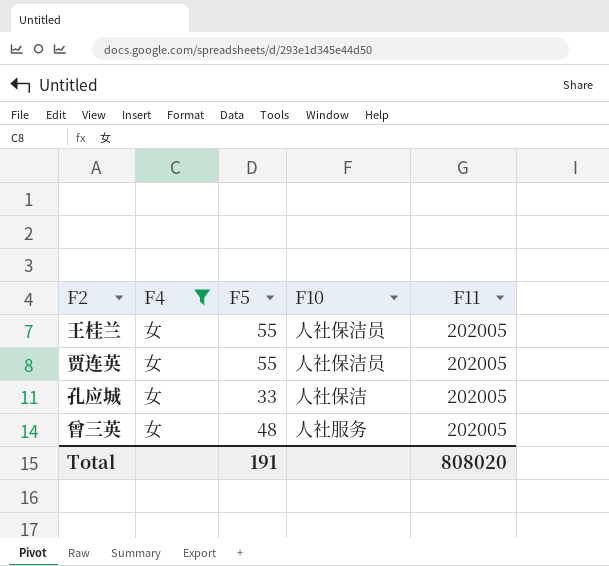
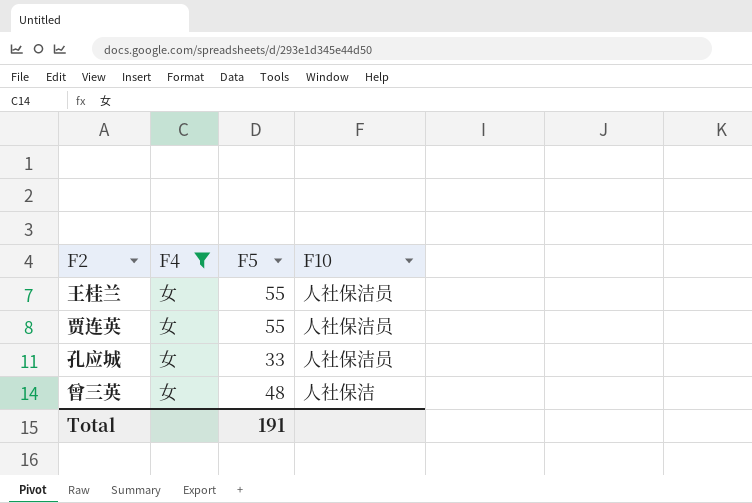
column F11 | position: 5 -> none
孔应城 | F10: 人社保洁 -> 人社保洁员
曾三英 | F10: 人社服务 -> 人社保洁

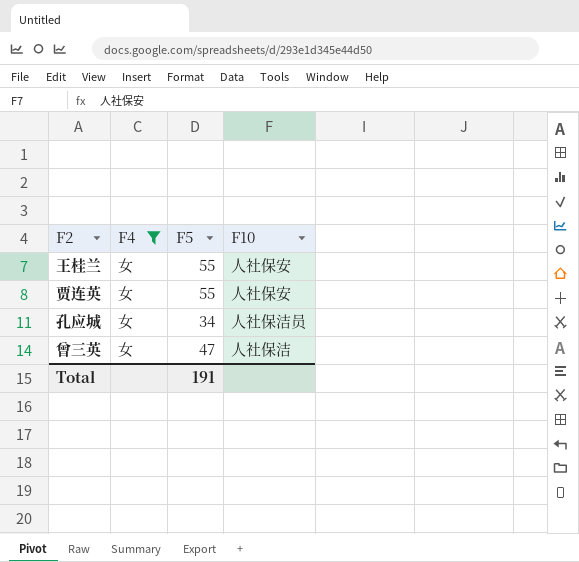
王桂兰 | F10: 人社保洁员 -> 人社保安
贾连英 | F10: 人社保洁员 -> 人社保安
孔应城 | F5: 33 -> 34
曾三英 | F5: 48 -> 47

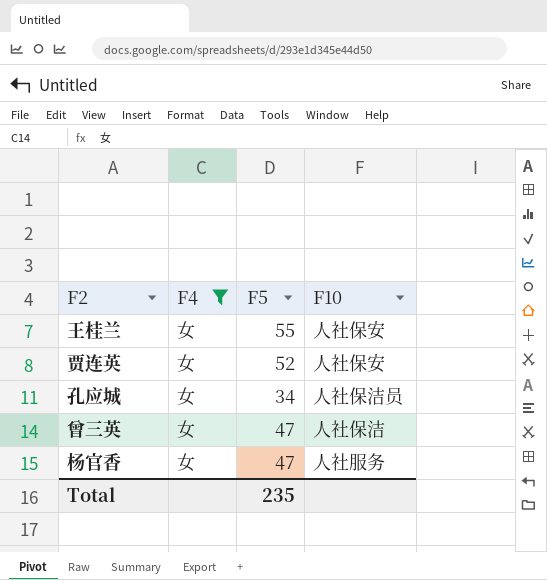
贾连英 | F5: 55 -> 52
row 杨官香: none -> 女 | 47 | 人社服务
Total | F5: 191 -> 235

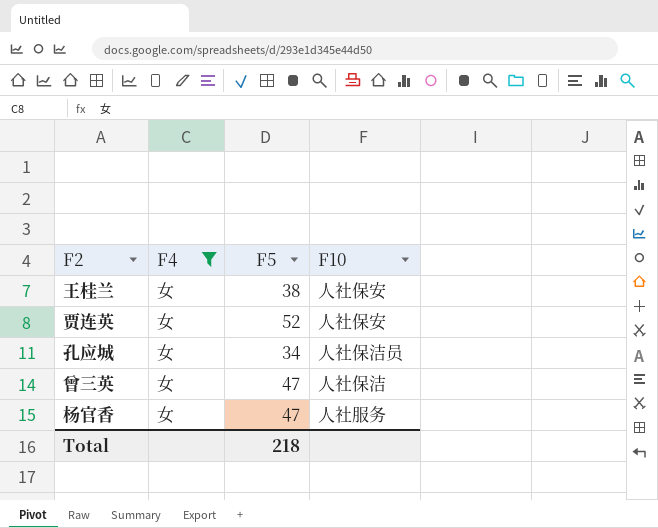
王桂兰 | F5: 55 -> 38
Total | F5: 235 -> 218

